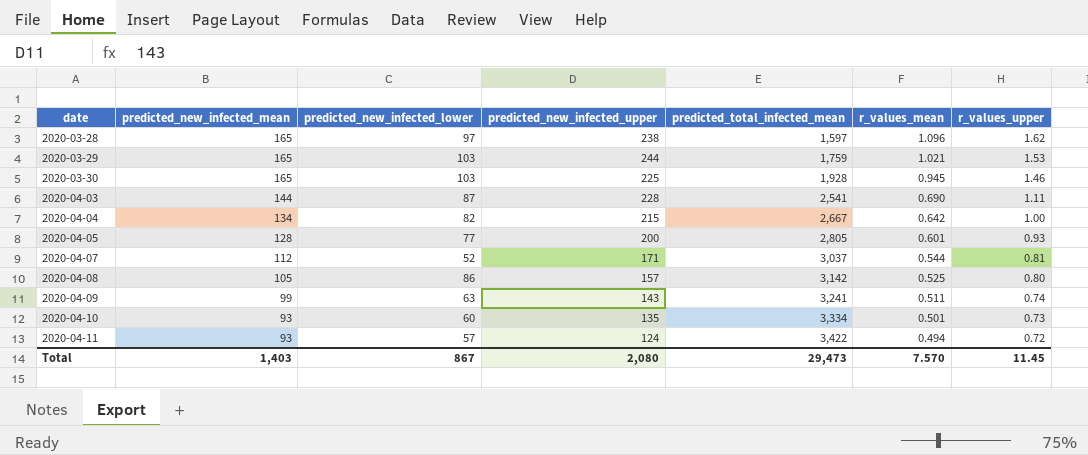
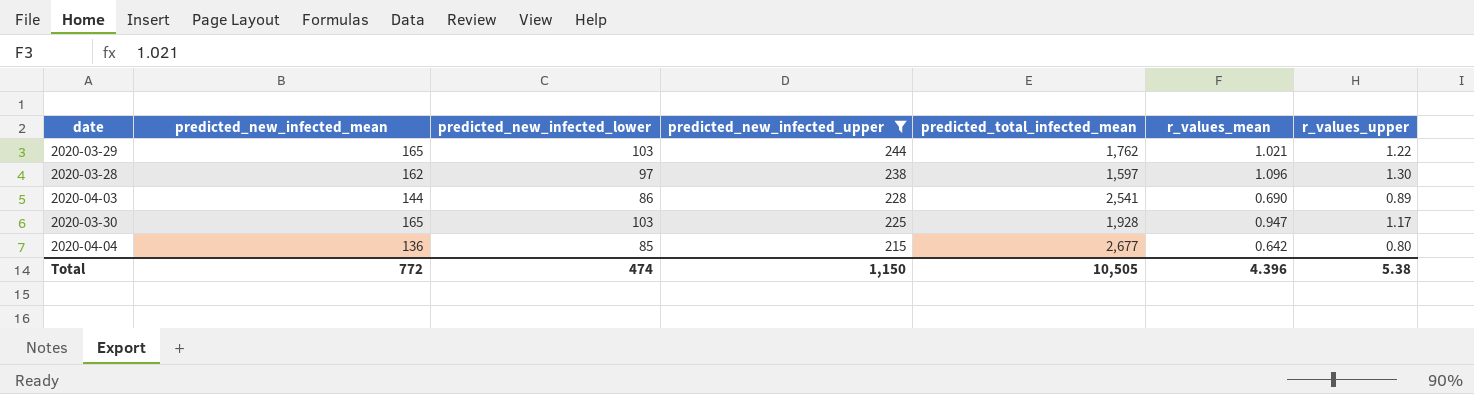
filter: none -> predicted_new_infected_upper >= 215
row order: date ascending -> predicted_new_infected_upper descending
2020-03-29 | predicted_total_infected_mean: 1,759 -> 1,762
2020-03-29 | r_values_upper: 1.53 -> 1.22
2020-03-28 | predicted_new_infected_mean: 165 -> 162
2020-03-28 | r_values_upper: 1.62 -> 1.30
2020-04-03 | predicted_new_infected_lower: 87 -> 86
2020-04-03 | r_values_upper: 1.11 -> 0.89
2020-03-30 | r_values_mean: 0.945 -> 0.947
2020-03-30 | r_values_upper: 1.46 -> 1.17
2020-04-04 | predicted_new_infected_mean: 134 -> 136
2020-04-04 | predicted_new_infected_lower: 82 -> 85
2020-04-04 | predicted_total_infected_mean: 2,667 -> 2,677
2020-04-04 | r_values_upper: 1.00 -> 0.80
Total | predicted_new_infected_mean: 1,403 -> 772
Total | predicted_new_infected_lower: 867 -> 474
Total | predicted_new_infected_upper: 2,080 -> 1,150
Total | predicted_total_infected_mean: 29,473 -> 10,505
Total | r_values_mean: 7.570 -> 4.396
Total | r_values_upper: 11.45 -> 5.38

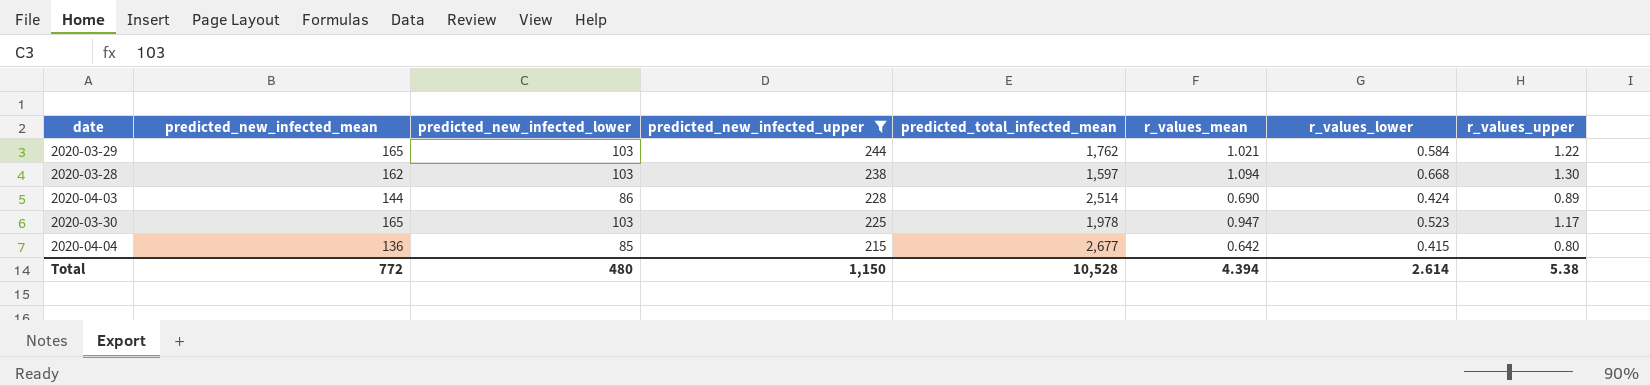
column r_values_lower | position: none -> 7
2020-03-28 | predicted_new_infected_lower: 97 -> 103
2020-03-28 | r_values_mean: 1.096 -> 1.094
2020-04-03 | predicted_total_infected_mean: 2,541 -> 2,514
2020-03-30 | predicted_total_infected_mean: 1,928 -> 1,978
Total | predicted_new_infected_lower: 474 -> 480
Total | predicted_total_infected_mean: 10,505 -> 10,528
Total | r_values_mean: 4.396 -> 4.394

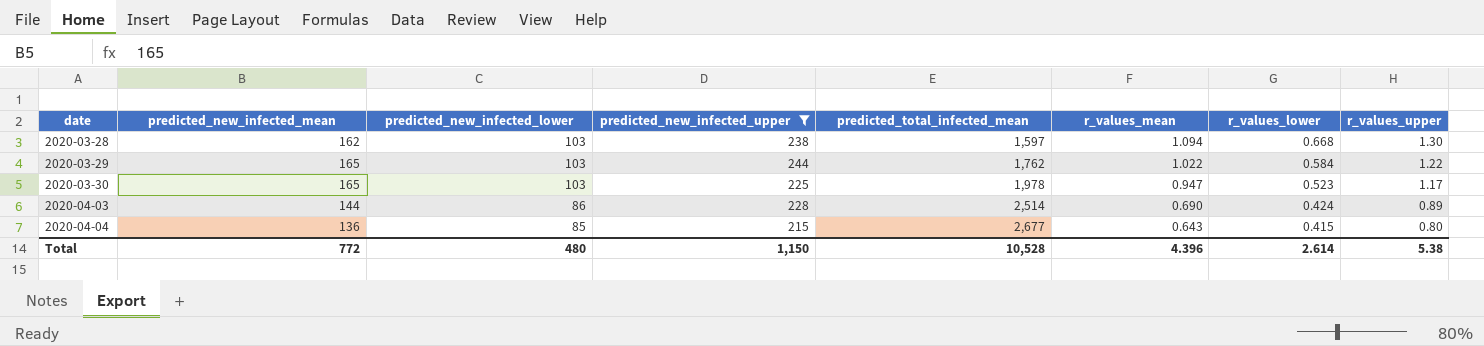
row order: predicted_new_infected_upper descending -> date ascending
2020-03-29 | r_values_mean: 1.021 -> 1.022
2020-04-04 | r_values_mean: 0.642 -> 0.643
Total | r_values_mean: 4.394 -> 4.396

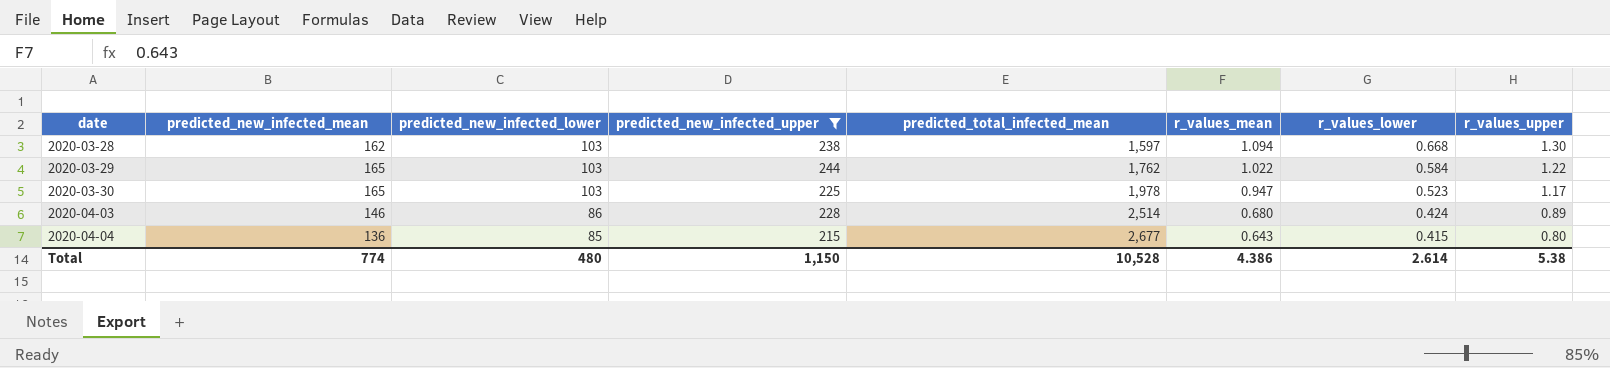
2020-04-03 | predicted_new_infected_mean: 144 -> 146
2020-04-03 | r_values_mean: 0.690 -> 0.680
Total | predicted_new_infected_mean: 772 -> 774
Total | r_values_mean: 4.396 -> 4.386

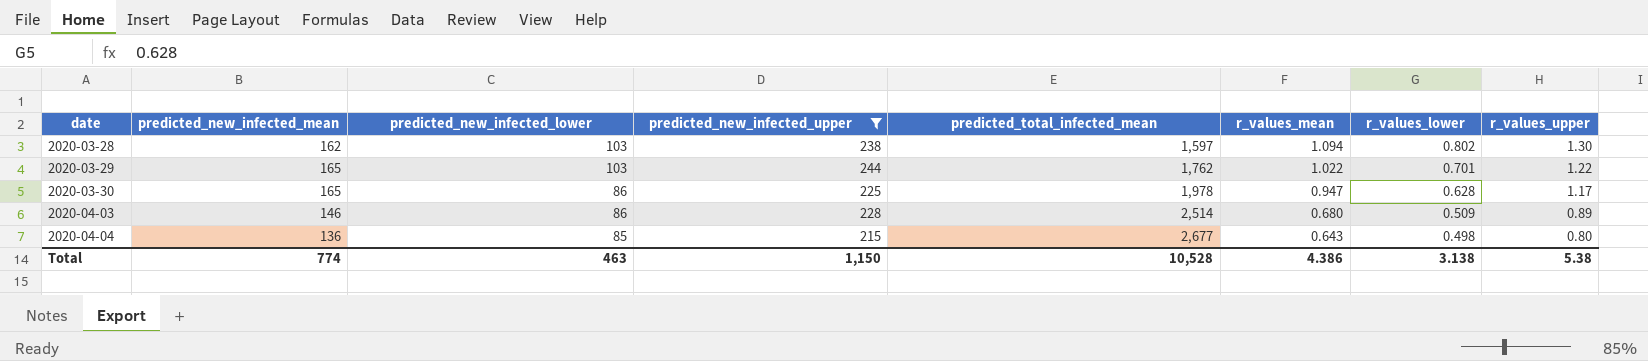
2020-03-28 | r_values_lower: 0.668 -> 0.802
2020-03-29 | r_values_lower: 0.584 -> 0.701
2020-03-30 | predicted_new_infected_lower: 103 -> 86
2020-03-30 | r_values_lower: 0.523 -> 0.628
2020-04-03 | r_values_lower: 0.424 -> 0.509
2020-04-04 | r_values_lower: 0.415 -> 0.498
Total | predicted_new_infected_lower: 480 -> 463
Total | r_values_lower: 2.614 -> 3.138

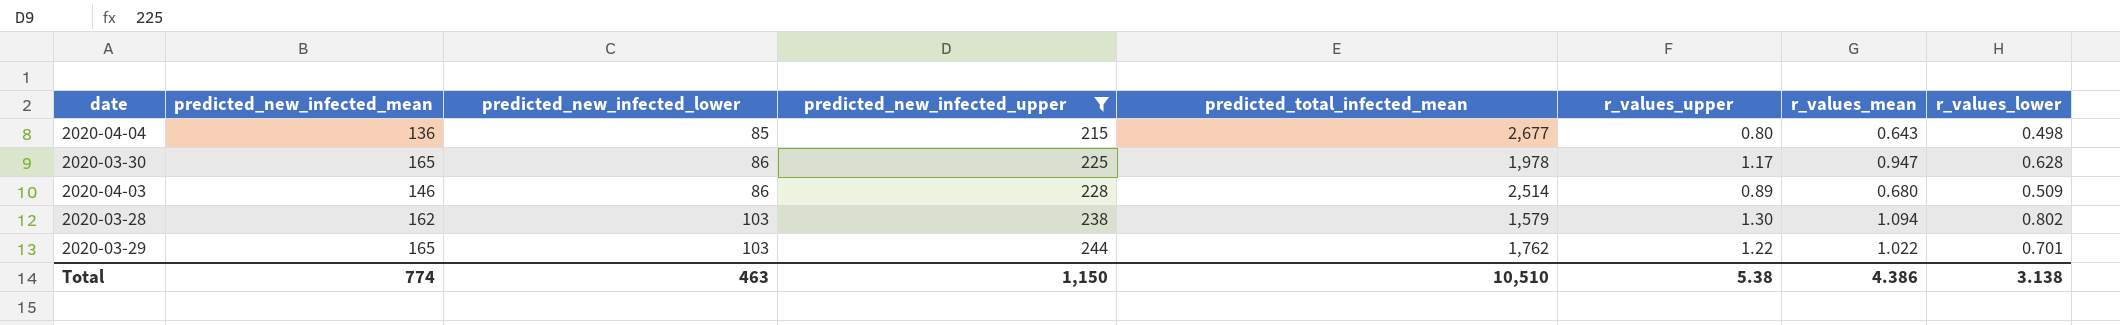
row order: date ascending -> predicted_new_infected_lower ascending
column r_values_upper | position: 8 -> 6
2020-03-28 | predicted_total_infected_mean: 1,597 -> 1,579
Total | predicted_total_infected_mean: 10,528 -> 10,510

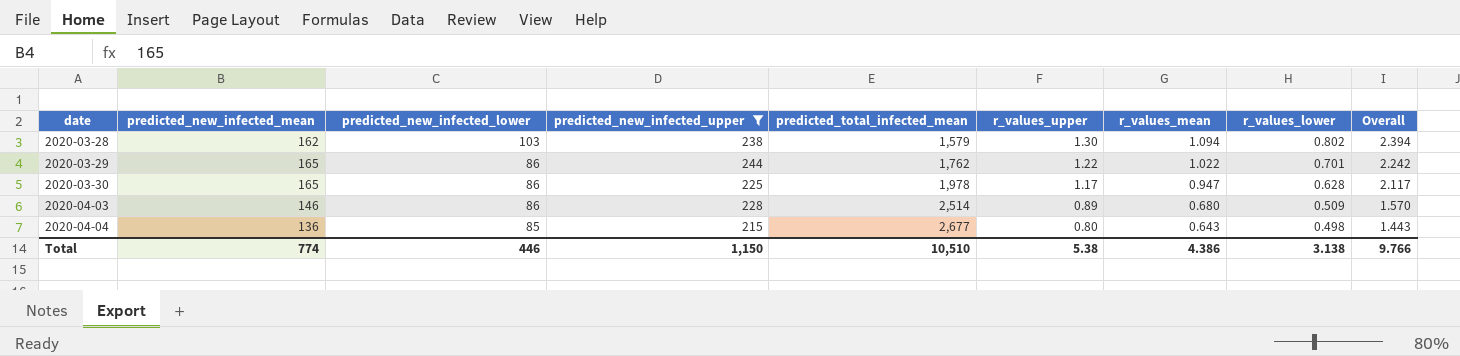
row order: predicted_new_infected_lower ascending -> date ascending
column Overall | formula: none -> [r_values_upper] + [r_values_mean]
2020-03-29 | predicted_new_infected_lower: 103 -> 86
Total | predicted_new_infected_lower: 463 -> 446

